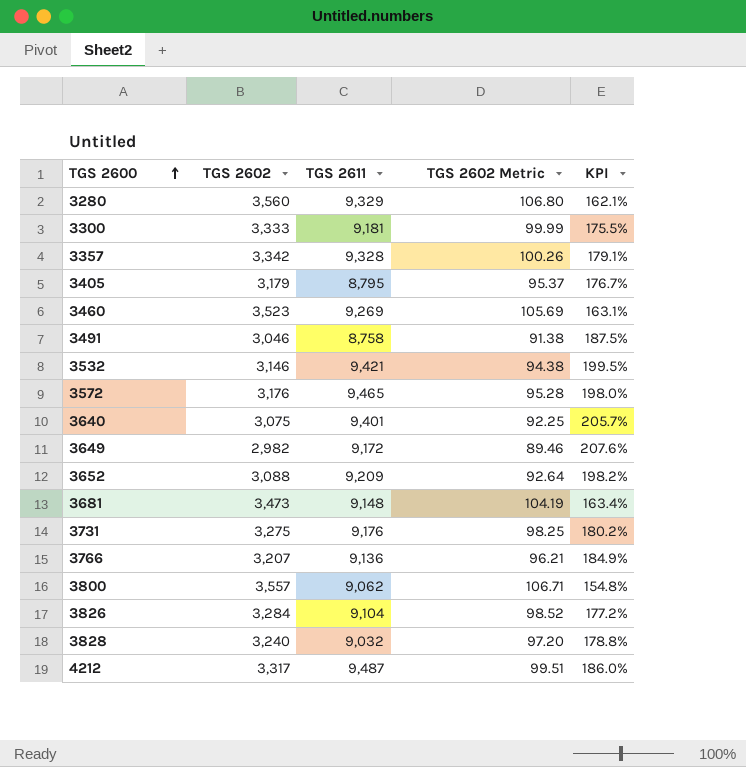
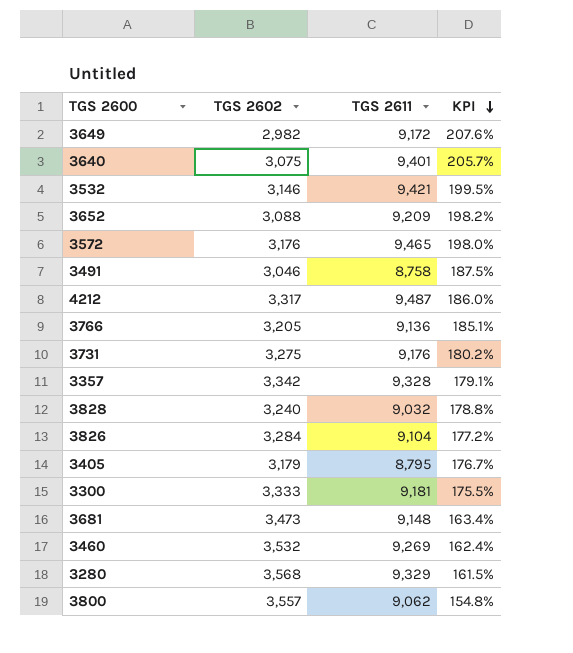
row order: TGS 2600 ascending -> KPI descending
column TGS 2602 Metric | formula: [TGS 2602] * 0.03 -> none
3766 | TGS 2602: 3,207 -> 3,205
3766 | KPI: 184.9% -> 185.1%
3460 | TGS 2602: 3,523 -> 3,532
3460 | KPI: 163.1% -> 162.4%
3280 | TGS 2602: 3,560 -> 3,568
3280 | KPI: 162.1% -> 161.5%

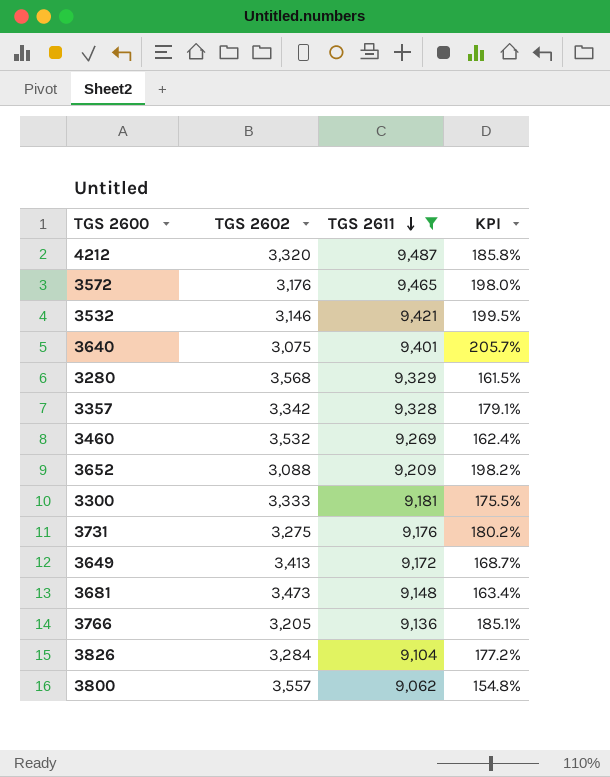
filter: none -> TGS 2611 >= 9,062
row order: KPI descending -> TGS 2611 descending
4212 | TGS 2602: 3,317 -> 3,320
4212 | KPI: 186.0% -> 185.8%
3649 | TGS 2602: 2,982 -> 3,413
3649 | KPI: 207.6% -> 168.7%

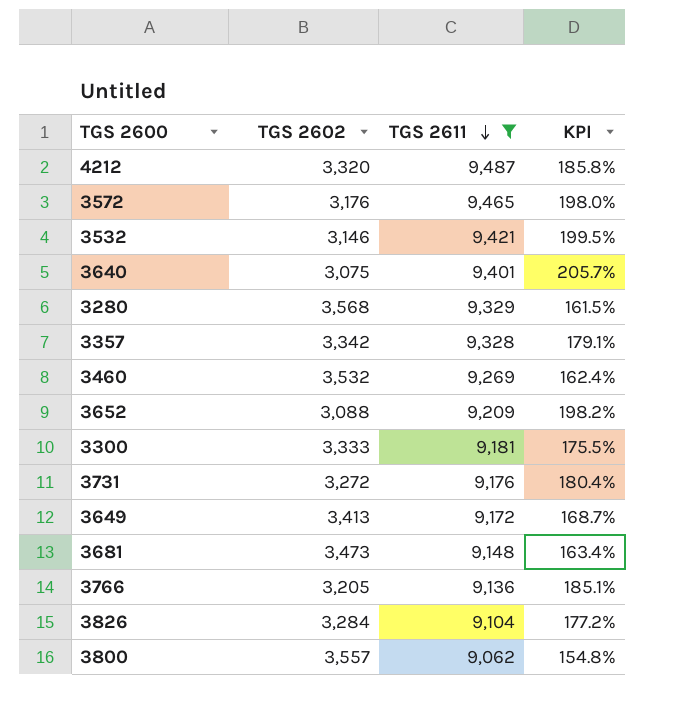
3731 | TGS 2602: 3,275 -> 3,272
3731 | KPI: 180.2% -> 180.4%

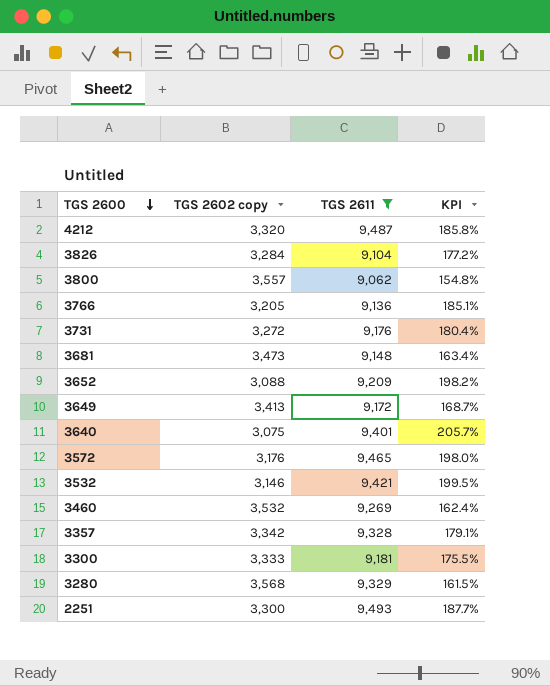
row order: TGS 2611 descending -> TGS 2600 descending
column name: TGS 2602 -> TGS 2602 copy
row 2251: none -> 3,300 | 9,493 | 187.7%

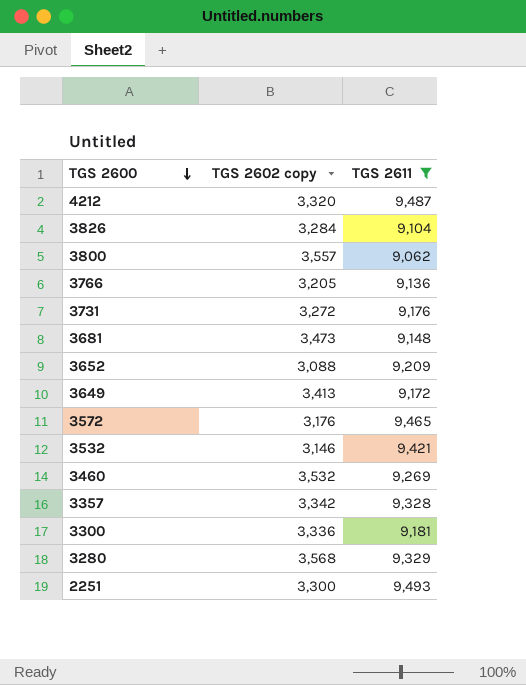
column KPI | formula: ([TGS 2611] - [TGS 2602 copy]) / [TGS 2602 copy] -> none
row 3640: 3,075 | 9,401 | 205.7% -> none
3300 | TGS 2602 copy: 3,333 -> 3,336

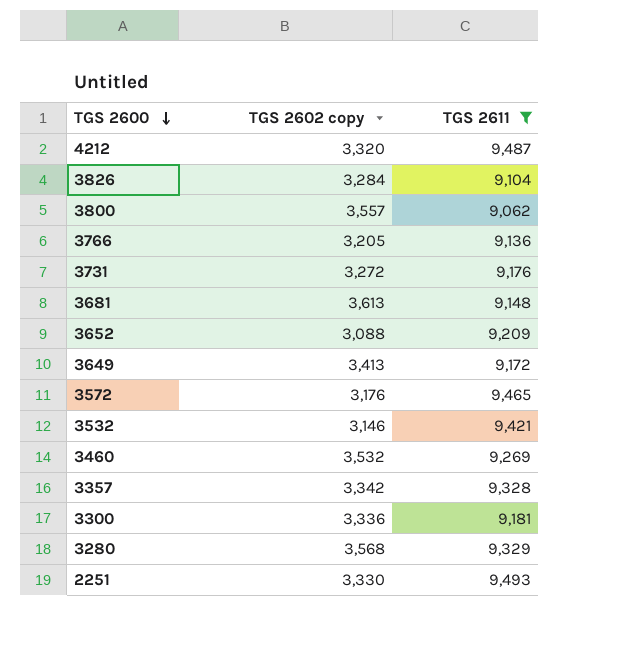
3681 | TGS 2602 copy: 3,473 -> 3,613
2251 | TGS 2602 copy: 3,300 -> 3,330

